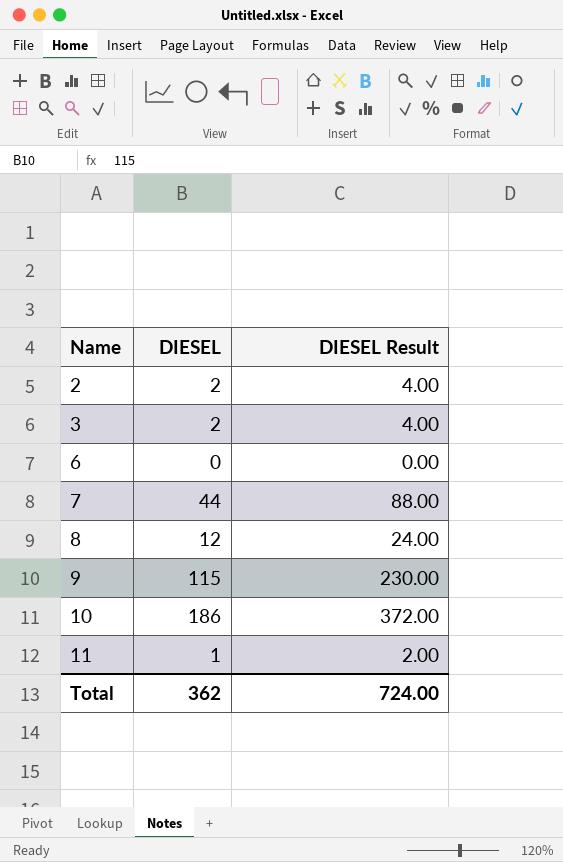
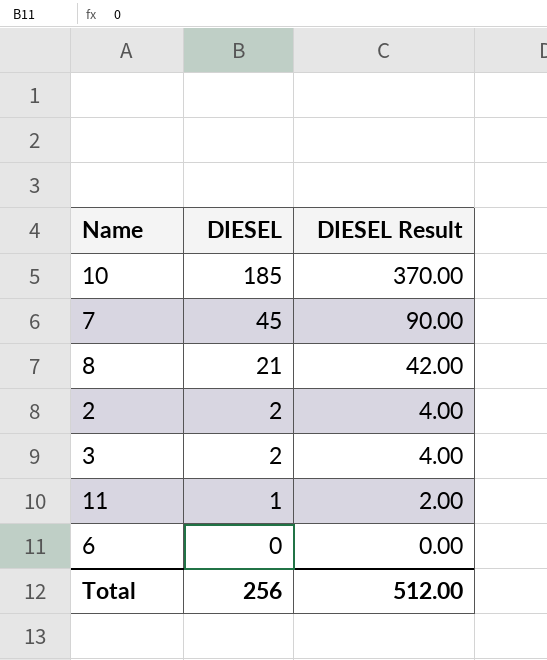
row order: Name ascending -> DIESEL descending
row 9: 115 | 230.00 -> none
10 | DIESEL: 186 -> 185
10 | DIESEL Result: 372.00 -> 370.00
7 | DIESEL: 44 -> 45
7 | DIESEL Result: 88.00 -> 90.00
8 | DIESEL: 12 -> 21
8 | DIESEL Result: 24.00 -> 42.00
Total | DIESEL: 362 -> 256
Total | DIESEL Result: 724.00 -> 512.00

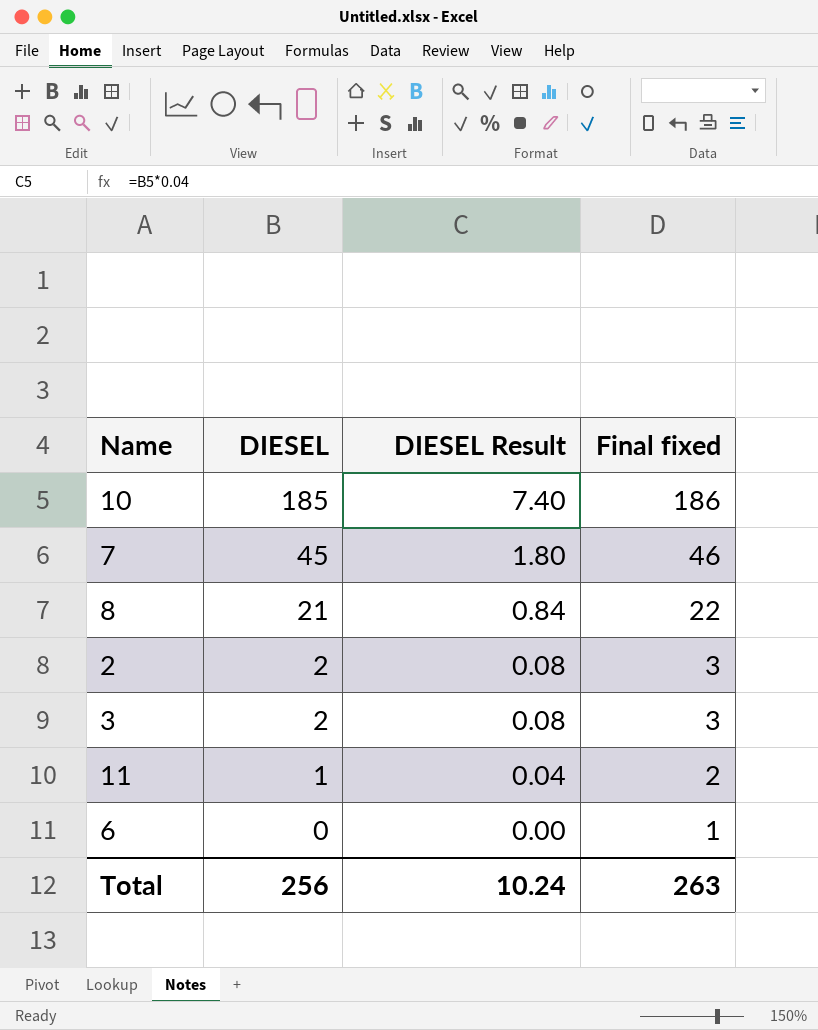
column DIESEL Result | formula: [DIESEL] * 2 -> [DIESEL] * 0.04
column Final fixed | formula: none -> [DIESEL] + 1
Total | DIESEL Result: 512.00 -> 10.24

